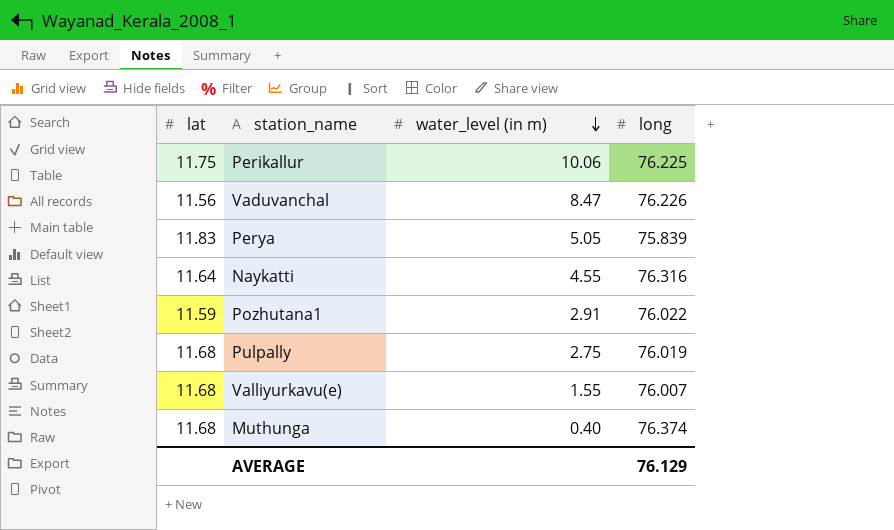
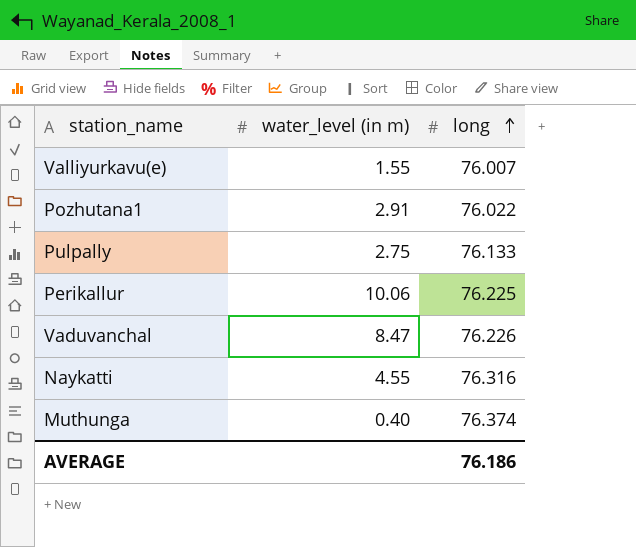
row order: water_level (in m) descending -> long ascending
column lat | position: 1 -> none
row Perya: 11.83 | 5.05 | 75.839 -> none
Pulpally | long: 76.019 -> 76.133
AVERAGE | long: 76.129 -> 76.186

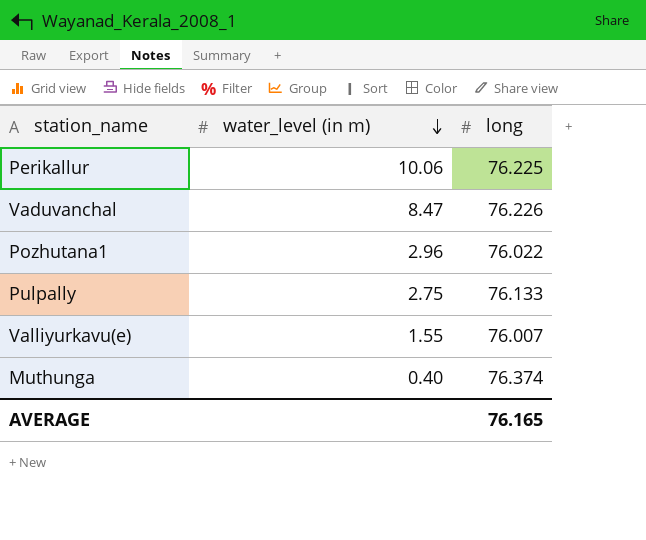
row order: long ascending -> water_level (in m) descending
row Naykatti: 4.55 | 76.316 -> none
Pozhutana1 | water_level (in m): 2.91 -> 2.96
AVERAGE | long: 76.186 -> 76.165

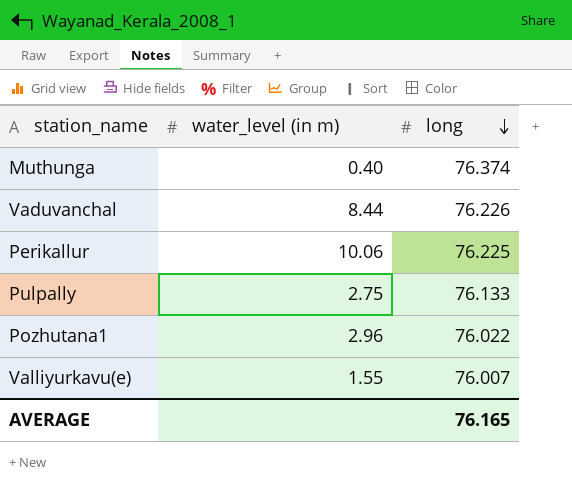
row order: water_level (in m) descending -> long descending
Vaduvanchal | water_level (in m): 8.47 -> 8.44

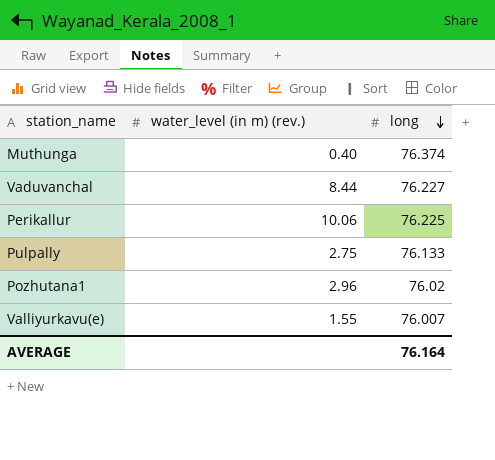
column name: water_level (in m) -> water_level (in m) (rev.)
Vaduvanchal | long: 76.226 -> 76.227
Pozhutana1 | long: 76.022 -> 76.02
AVERAGE | long: 76.165 -> 76.164

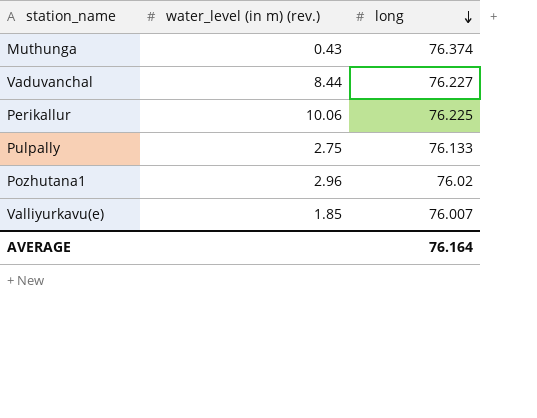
Muthunga | water_level (in m) (rev.): 0.40 -> 0.43
Valliyurkavu(e) | water_level (in m) (rev.): 1.55 -> 1.85

